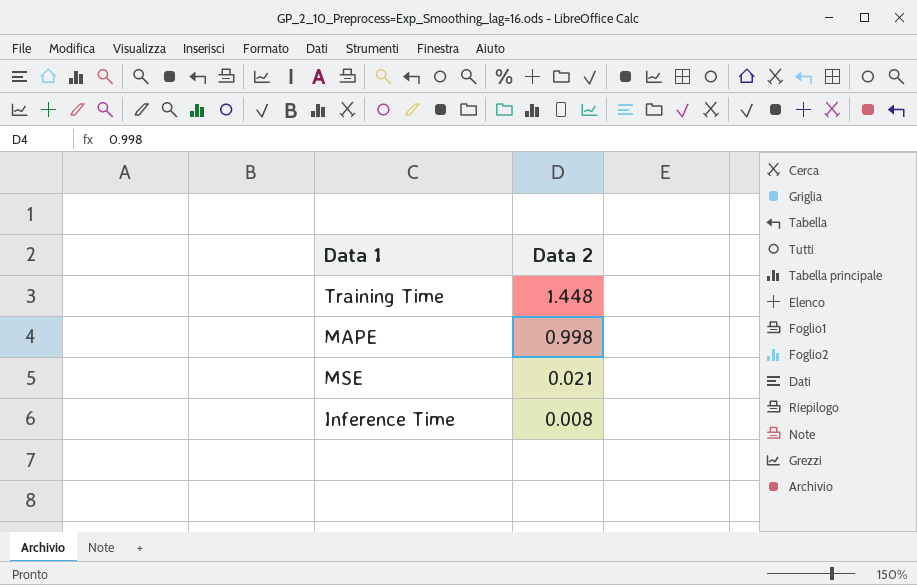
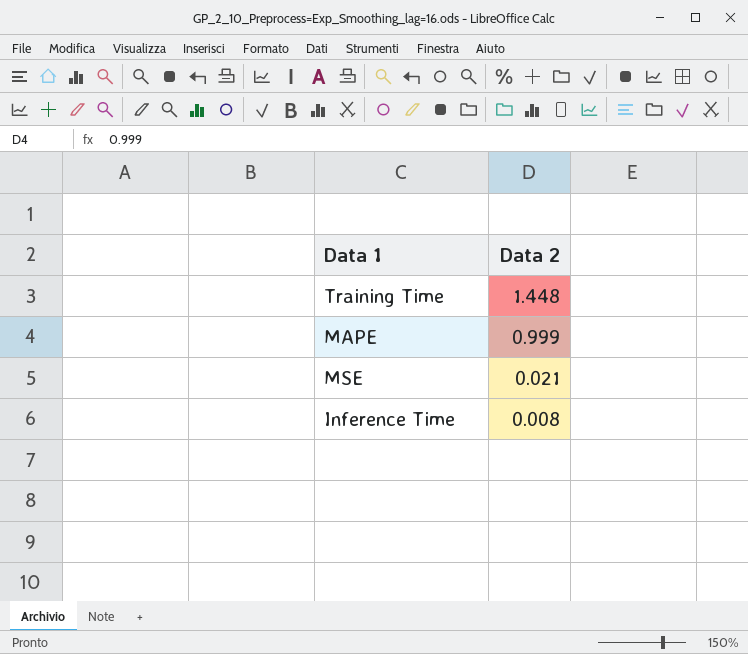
MAPE | Data 2: 0.998 -> 0.999

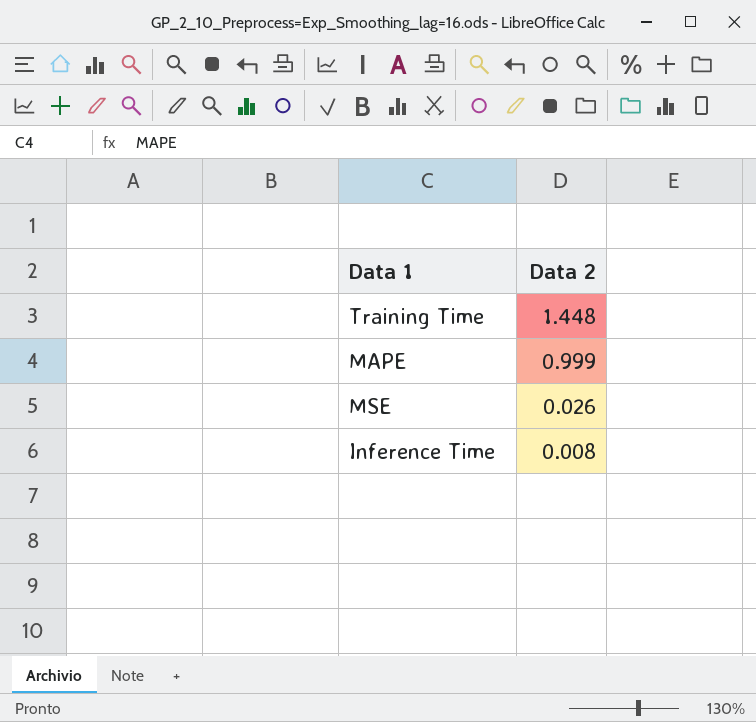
MSE | Data 2: 0.021 -> 0.026

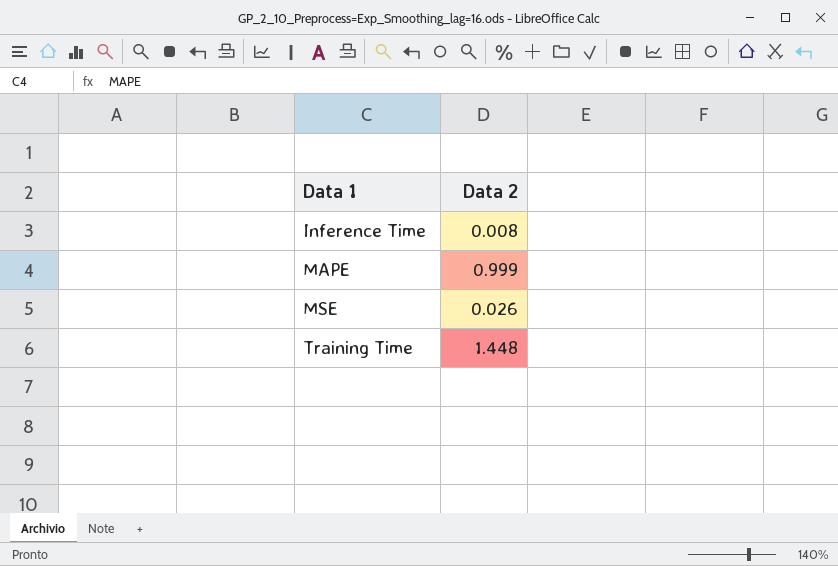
row order: Data 2 descending -> Data 1 ascending

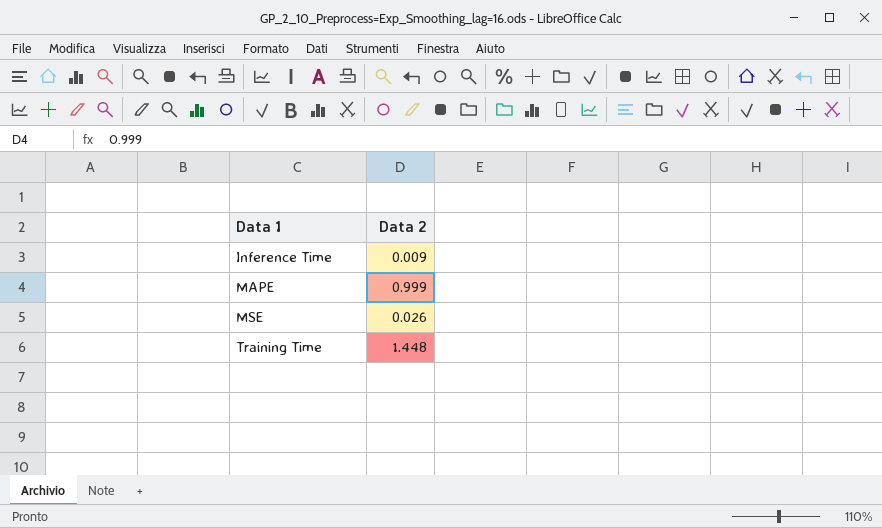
Inference Time | Data 2: 0.008 -> 0.009

